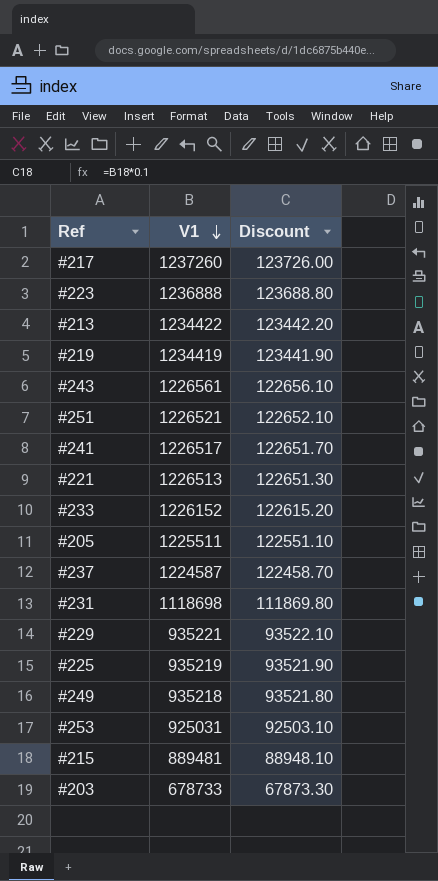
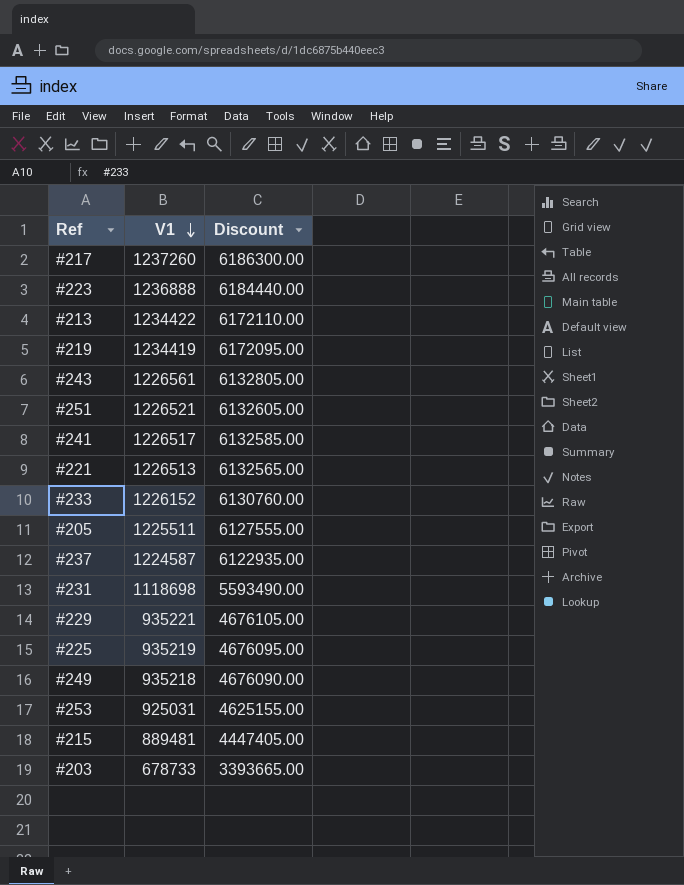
column Discount | formula: [V1] * 0.1 -> [V1] * 5

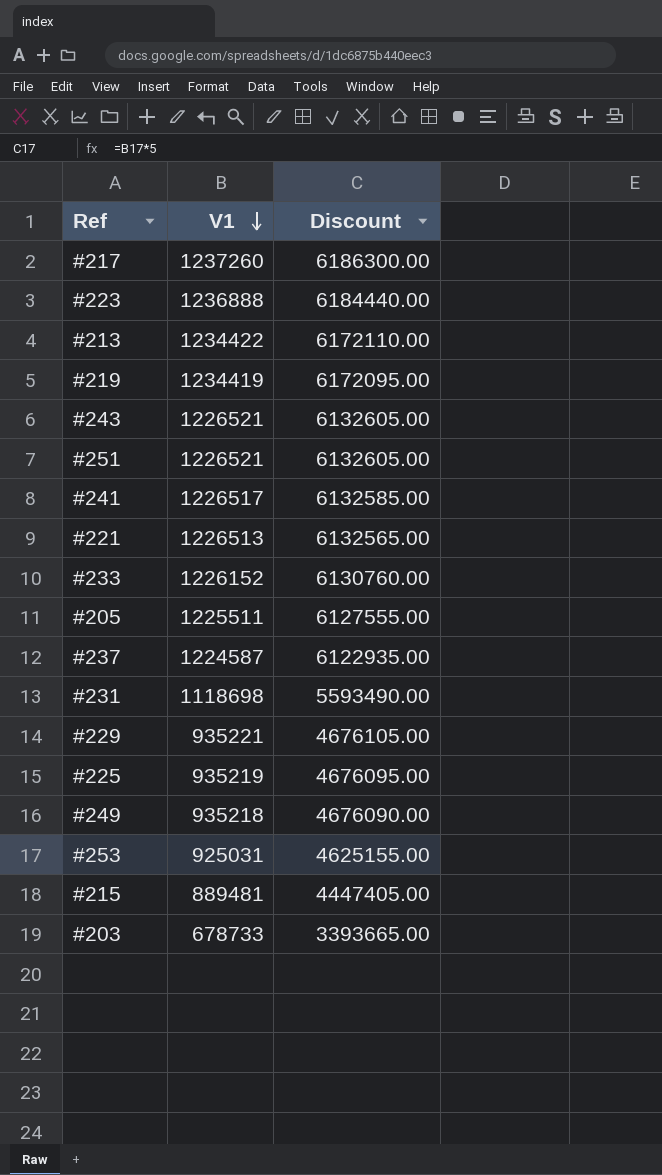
#243 | V1: 1226561 -> 1226521
#243 | Discount: 6132805.00 -> 6132605.00

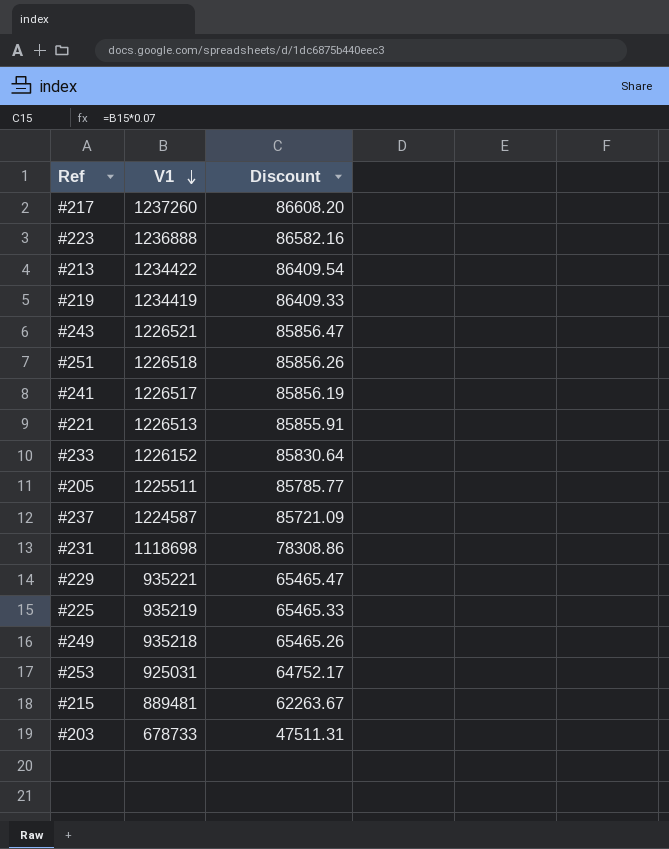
column Discount | formula: [V1] * 5 -> [V1] * 0.07
#251 | V1: 1226521 -> 1226518

